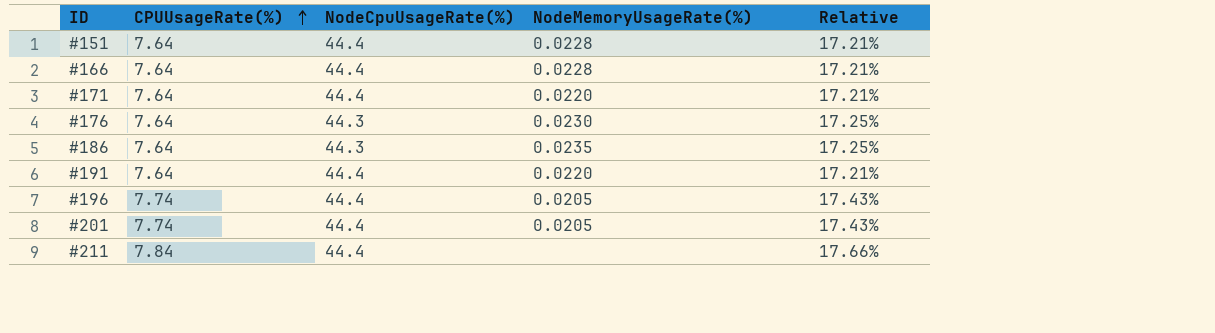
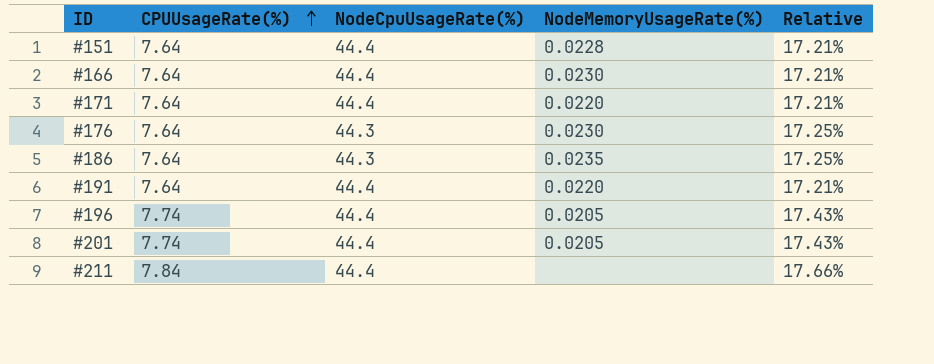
#166 | NodeMemoryUsageRate(%): 0.0228 -> 0.0230

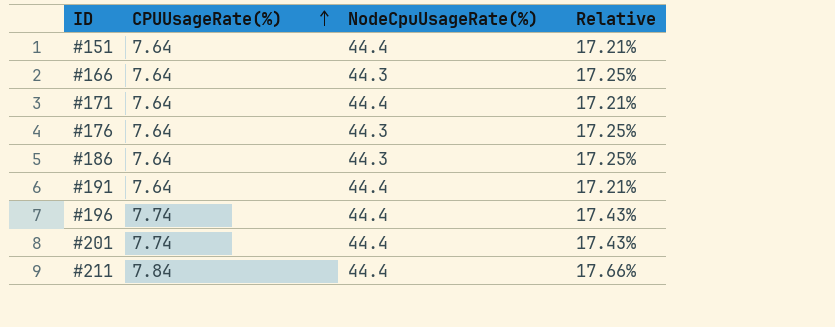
column NodeMemoryUsageRate(%) | position: 4 -> none
#166 | NodeCpuUsageRate(%): 44.4 -> 44.3
#166 | Relative: 17.21% -> 17.25%

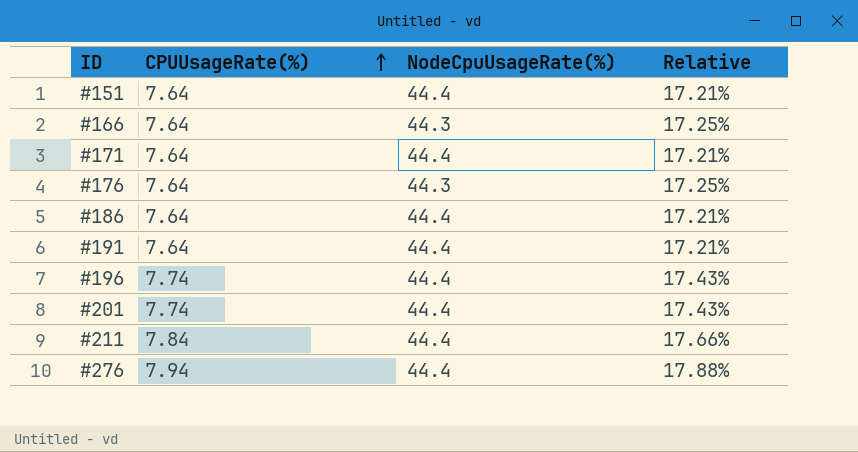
#186 | NodeCpuUsageRate(%): 44.3 -> 44.4
#186 | Relative: 17.25% -> 17.21%
row #276: none -> 7.94 | 44.4 | 17.88%

